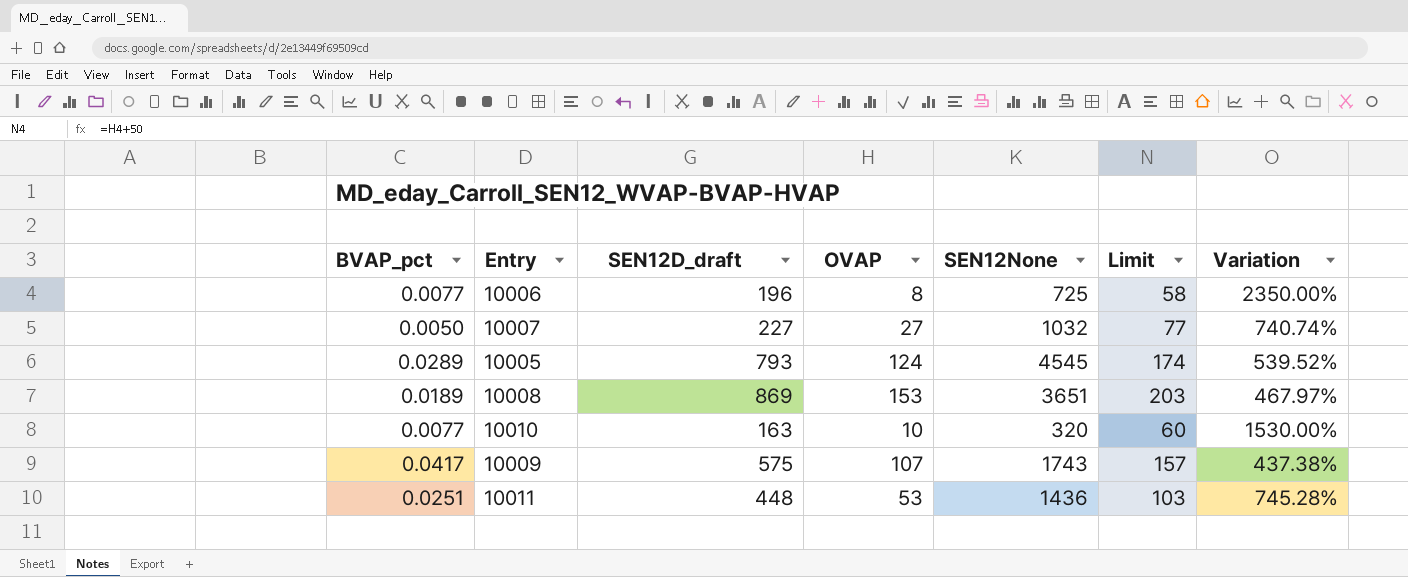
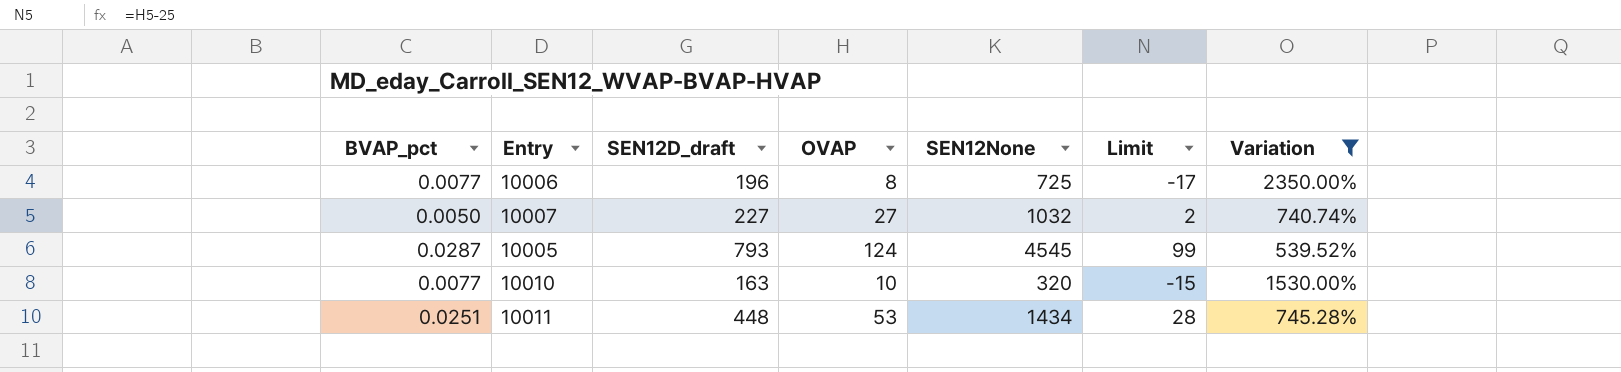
filter: none -> Variation >= 539.52%
column Limit | formula: [OVAP] + 50 -> [OVAP] - 25
10005 | BVAP_pct: 0.0289 -> 0.0287
10011 | SEN12None: 1436 -> 1434

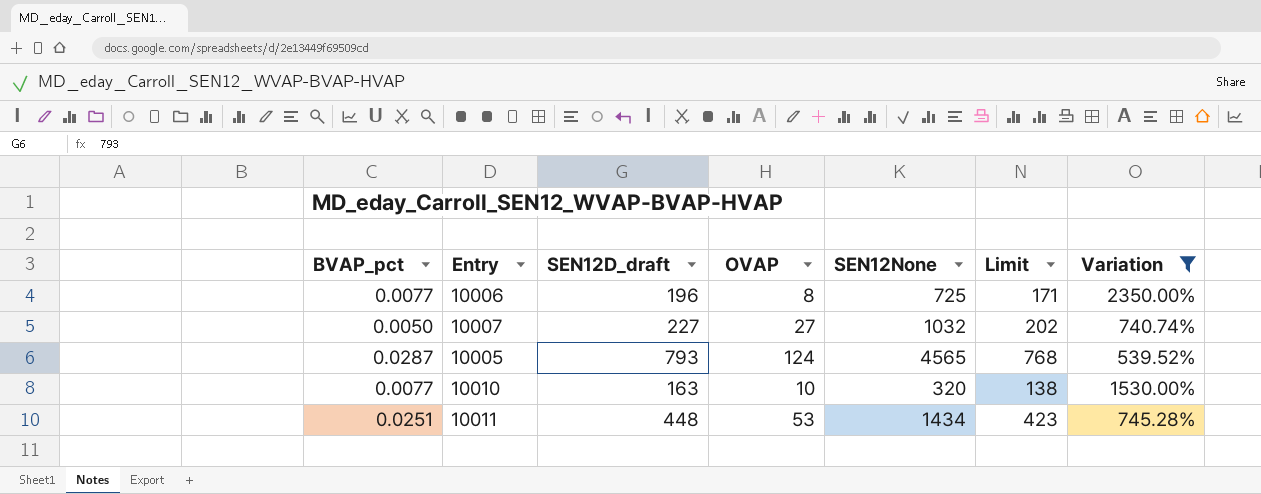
column Limit | formula: [OVAP] - 25 -> [SEN12D_draft] - 25
10005 | SEN12None: 4545 -> 4565

